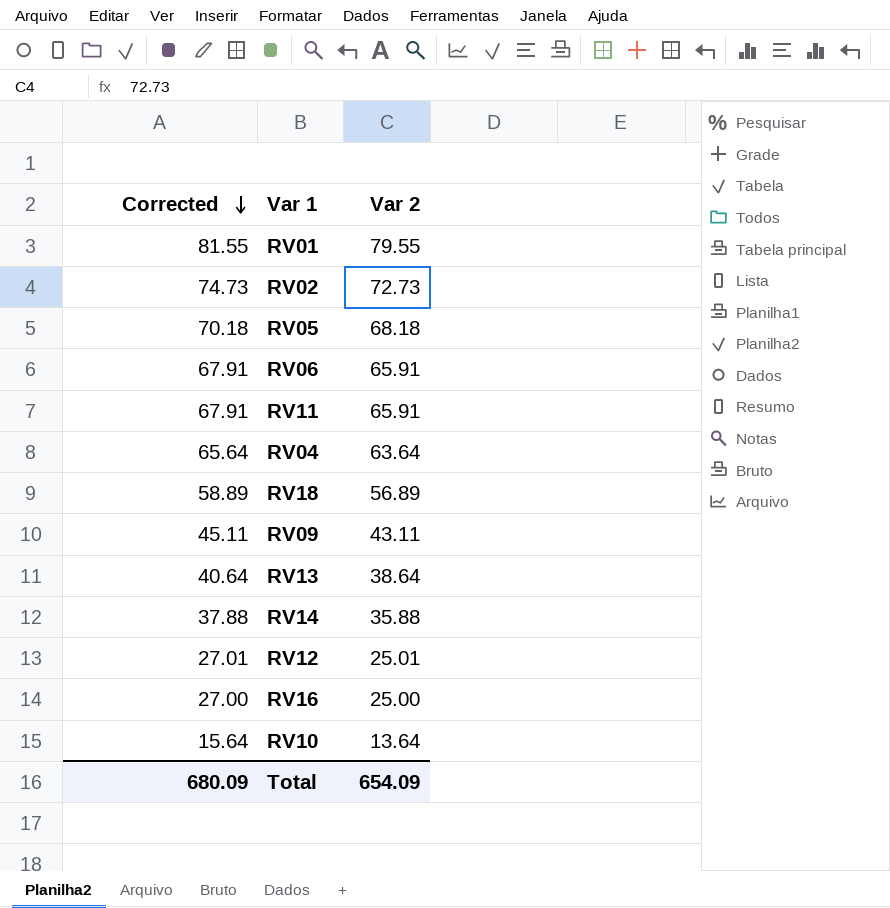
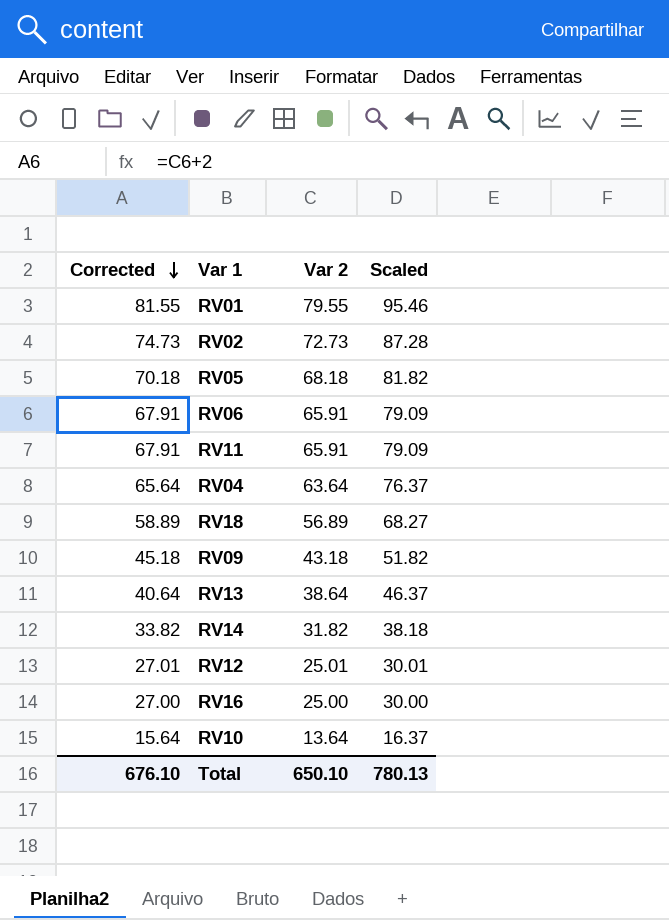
column Scaled | formula: none -> [Var 2] * 1.2
RV09 | Corrected: 45.11 -> 45.18
RV09 | Var 2: 43.11 -> 43.18
RV14 | Corrected: 37.88 -> 33.82
RV14 | Var 2: 35.88 -> 31.82
Total | Corrected: 680.09 -> 676.10
Total | Var 2: 654.09 -> 650.10

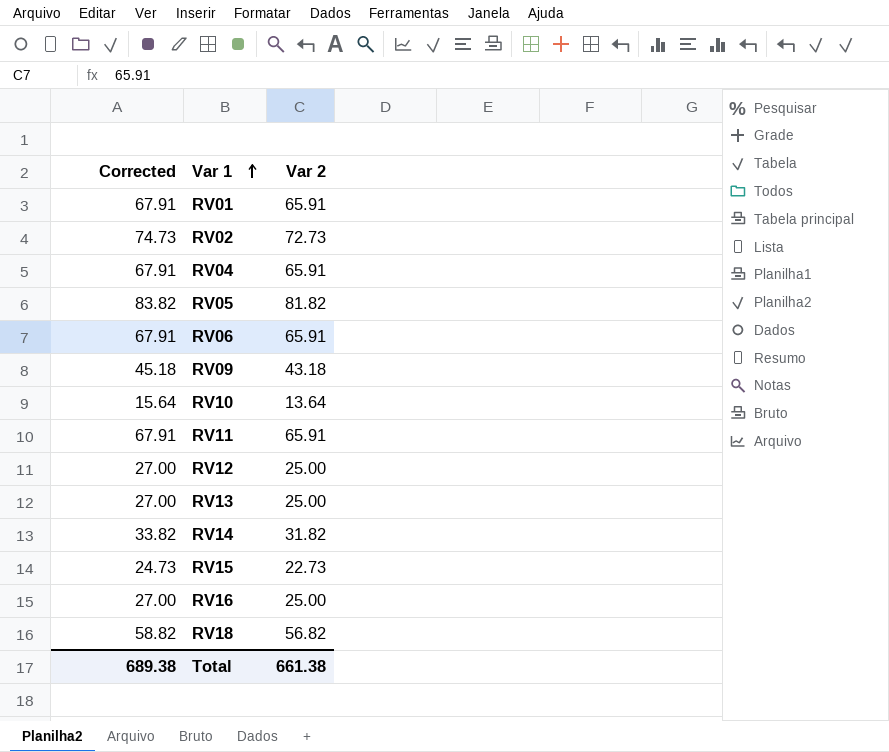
row order: Corrected descending -> Var 1 ascending
column Scaled | formula: [Var 2] * 1.2 -> none
RV01 | Corrected: 81.55 -> 67.91
RV01 | Var 2: 79.55 -> 65.91
RV04 | Corrected: 65.64 -> 67.91
RV04 | Var 2: 63.64 -> 65.91
RV05 | Corrected: 70.18 -> 83.82
RV05 | Var 2: 68.18 -> 81.82
RV12 | Corrected: 27.01 -> 27.00
RV12 | Var 2: 25.01 -> 25.00
RV13 | Corrected: 40.64 -> 27.00
RV13 | Var 2: 38.64 -> 25.00
row RV15: none -> 24.73 | 22.73
RV18 | Corrected: 58.89 -> 58.82
RV18 | Var 2: 56.89 -> 56.82
Total | Corrected: 676.10 -> 689.38
Total | Var 2: 650.10 -> 661.38

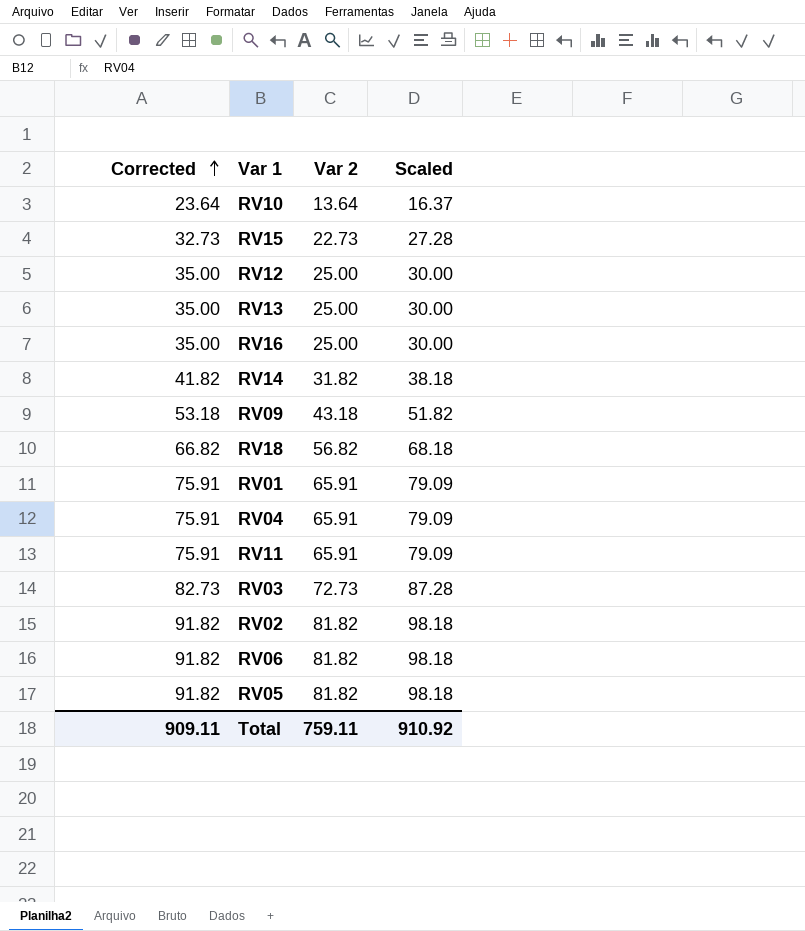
row order: Var 1 ascending -> Corrected ascending
column Corrected | formula: [Var 2] + 2 -> [Var 2] + 10
column Scaled | formula: none -> [Var 2] * 1.2
row RV03: none -> 82.73 | 72.73 | 87.28
RV02 | Var 2: 72.73 -> 81.82
RV06 | Var 2: 65.91 -> 81.82
Total | Corrected: 689.38 -> 909.11
Total | Var 2: 661.38 -> 759.11

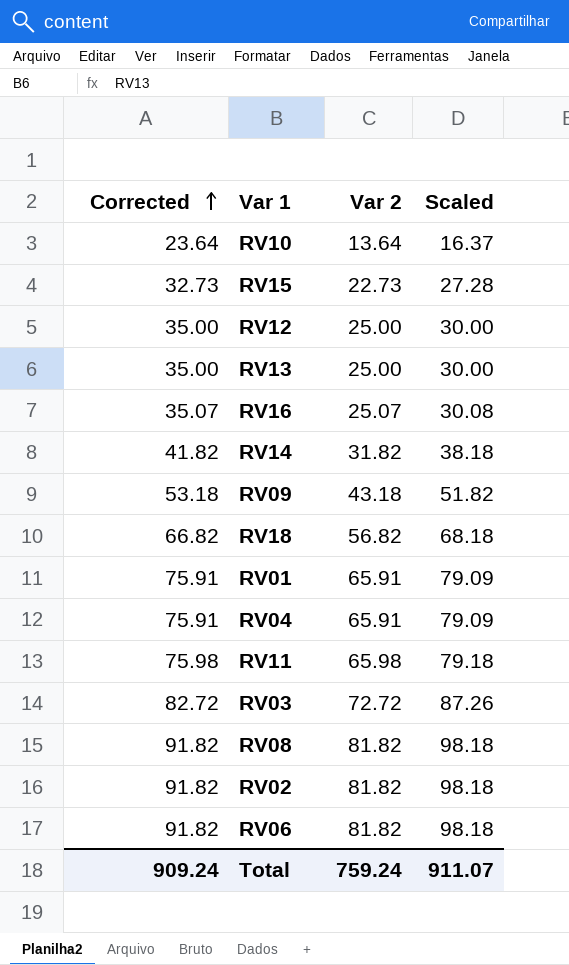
row RV05: 91.82 | 81.82 | 98.18 -> none
RV16 | Corrected: 35.00 -> 35.07
RV16 | Var 2: 25.00 -> 25.07
RV16 | Scaled: 30.00 -> 30.08
RV11 | Corrected: 75.91 -> 75.98
RV11 | Var 2: 65.91 -> 65.98
RV11 | Scaled: 79.09 -> 79.18
RV03 | Corrected: 82.73 -> 82.72
RV03 | Var 2: 72.73 -> 72.72
RV03 | Scaled: 87.28 -> 87.26
row RV08: none -> 91.82 | 81.82 | 98.18
Total | Corrected: 909.11 -> 909.24
Total | Var 2: 759.11 -> 759.24
Total | Scaled: 910.92 -> 911.07

